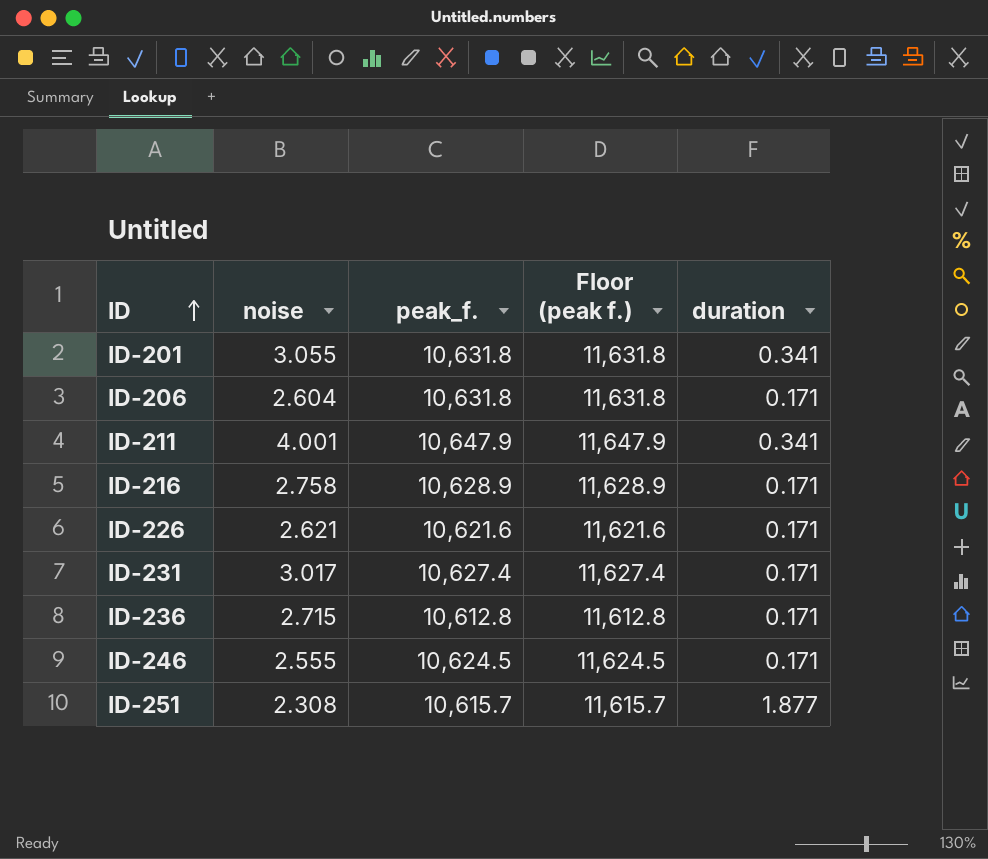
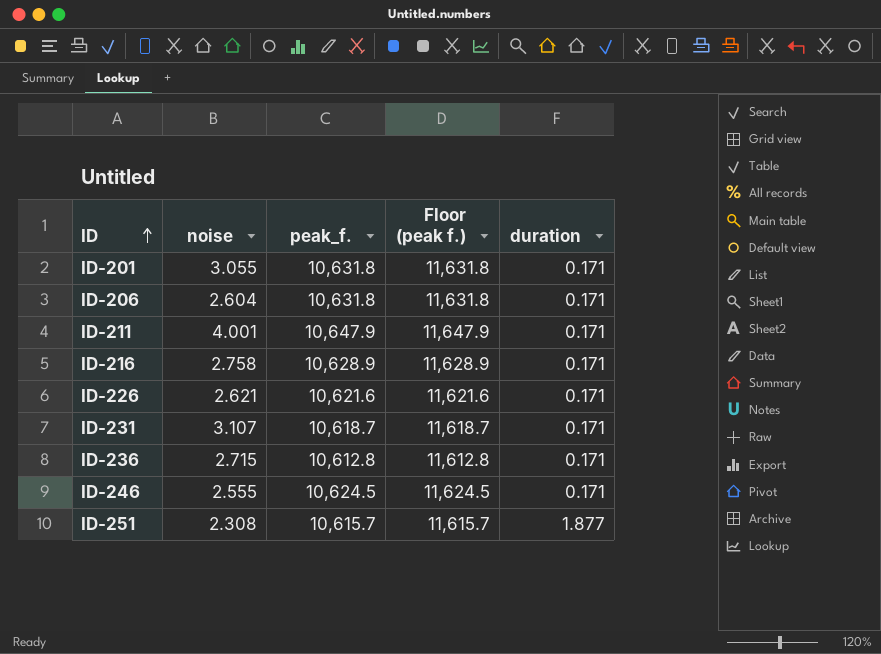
ID-201 | duration: 0.341 -> 0.171
ID-211 | duration: 0.341 -> 0.171
ID-231 | noise: 3.017 -> 3.107
ID-231 | peak_f.: 10,627.4 -> 10,618.7
ID-231 | Floor (peak f.): 11,627.4 -> 11,618.7

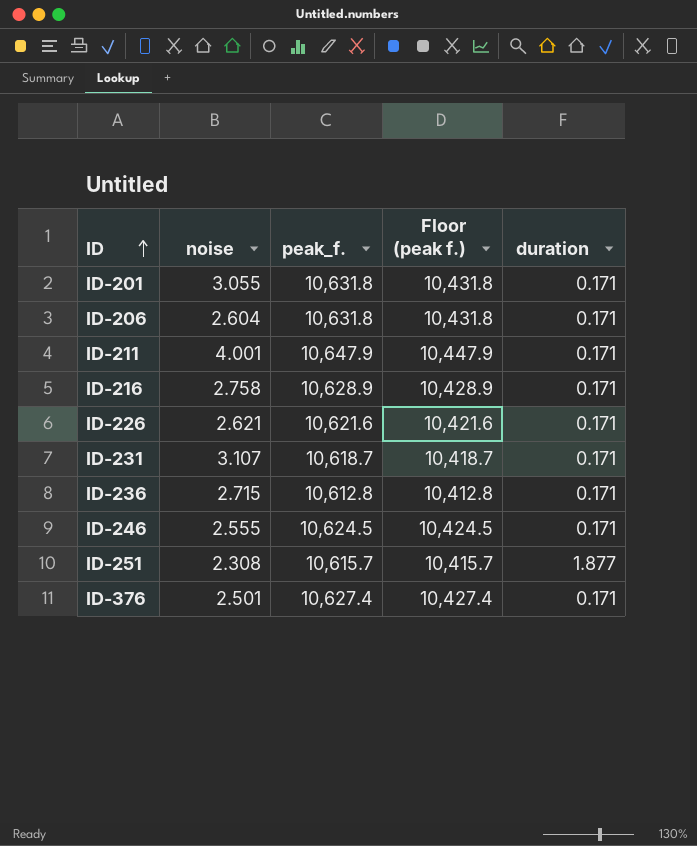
column Floor (peak f.) | formula: [peak_f.] + 1000 -> [peak_f.] - 200
row ID-376: none -> 2.501 | 10,627.4 | 10,427.4 | 0.171

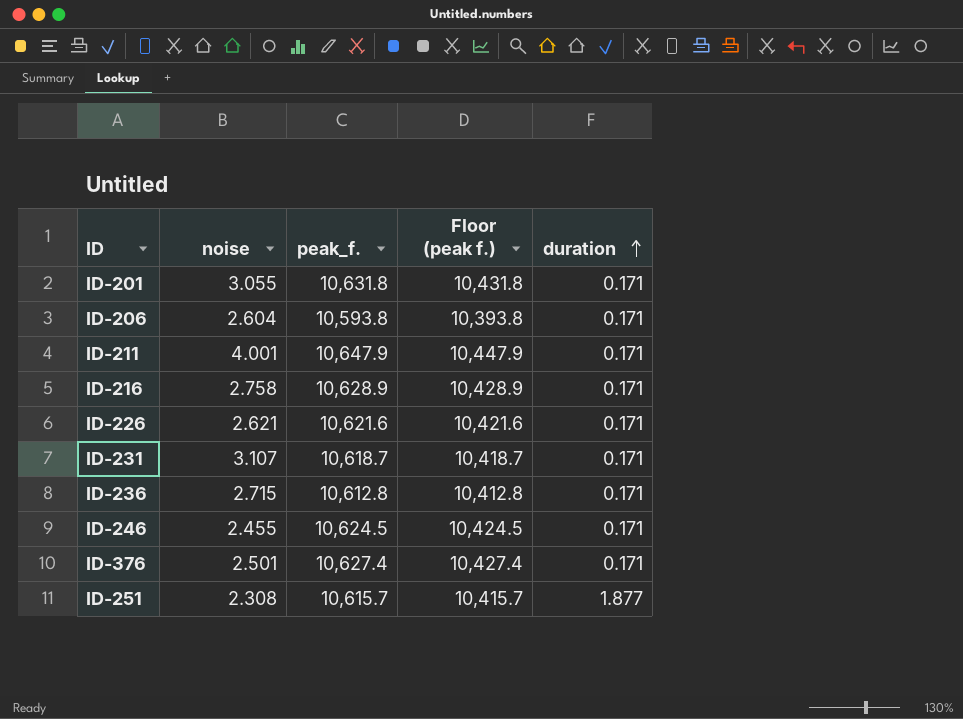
row order: ID ascending -> duration ascending
ID-206 | peak_f.: 10,631.8 -> 10,593.8
ID-206 | Floor (peak f.): 10,431.8 -> 10,393.8
ID-246 | noise: 2.555 -> 2.455

